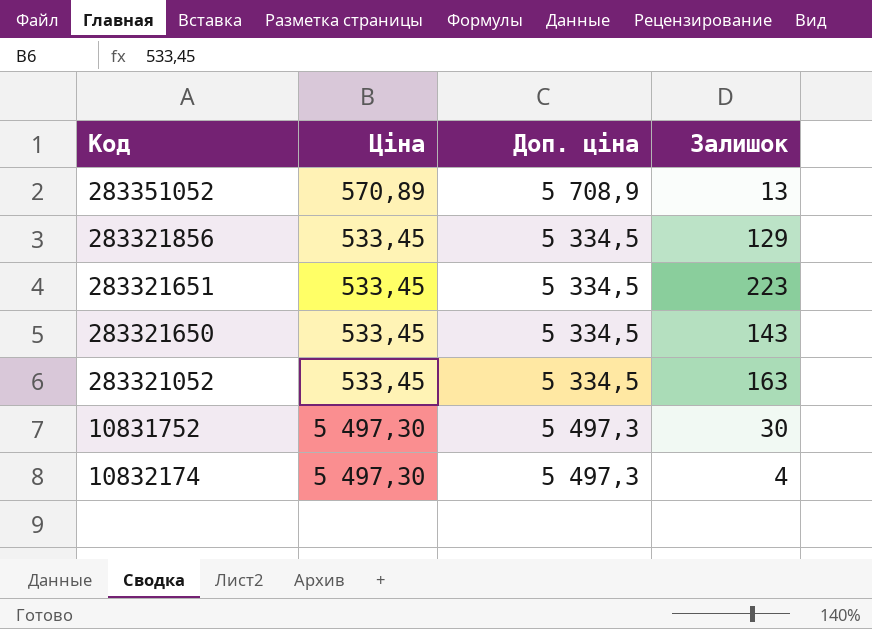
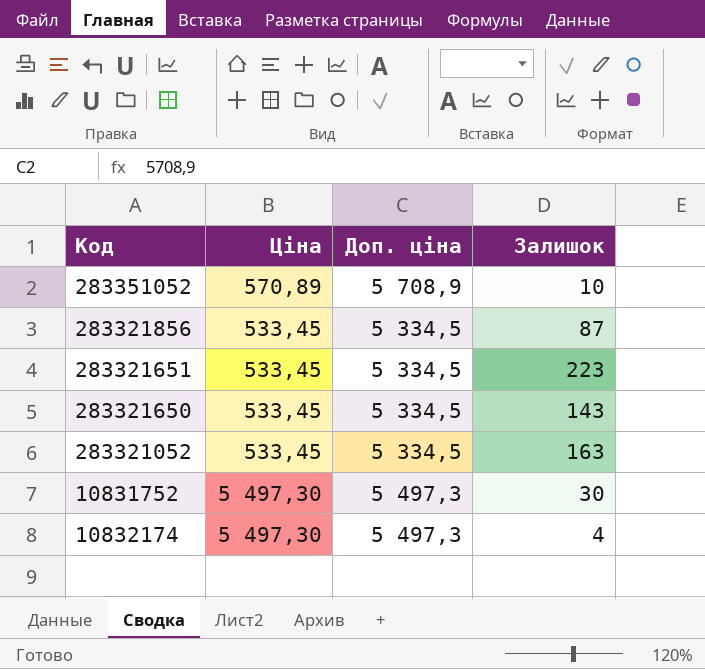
283351052 | Залишок: 13 -> 10
283321856 | Залишок: 129 -> 87

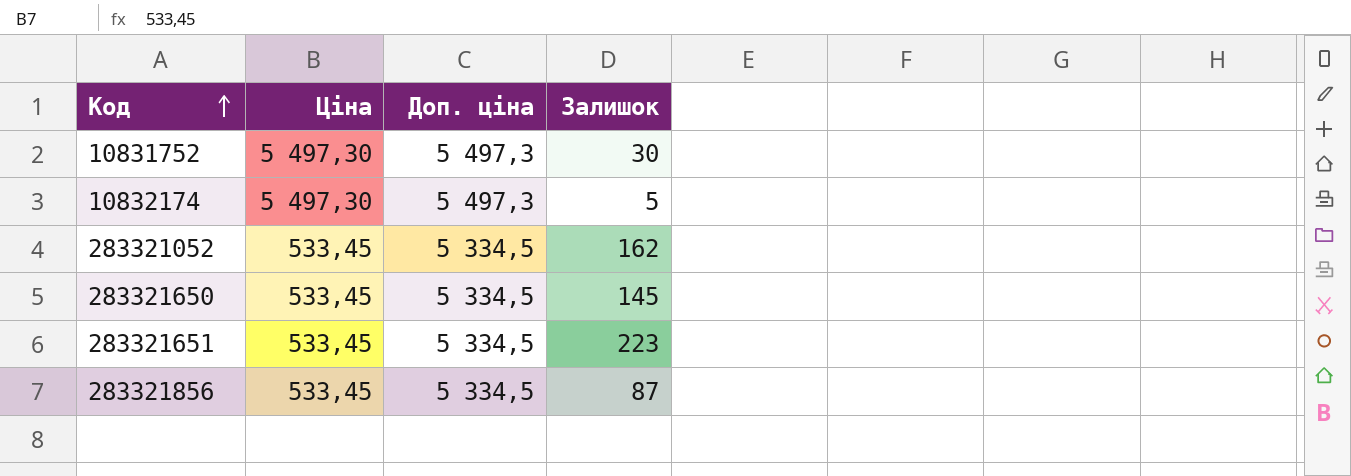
row order: none -> Код ascending
row 283351052: 570,89 | 5 708,9 | 10 -> none
10832174 | Залишок: 4 -> 5
283321052 | Залишок: 163 -> 162
283321650 | Залишок: 143 -> 145

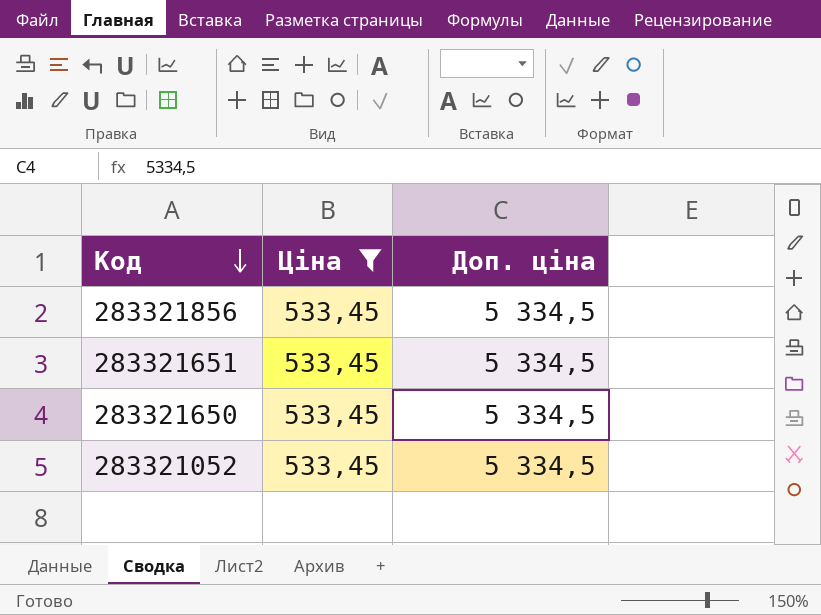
filter: none -> Ціна = 533,45
row order: Код ascending -> Код descending
column Залишок | position: 4 -> none

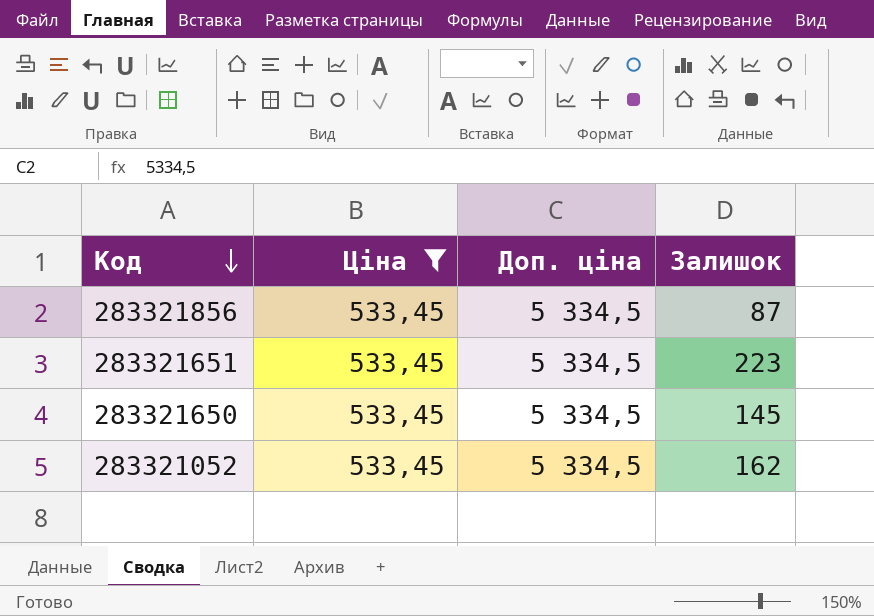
column Залишок | position: none -> 4

